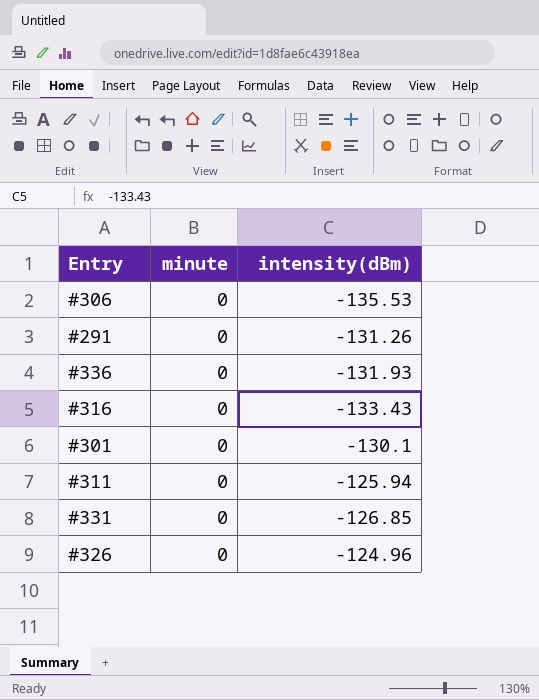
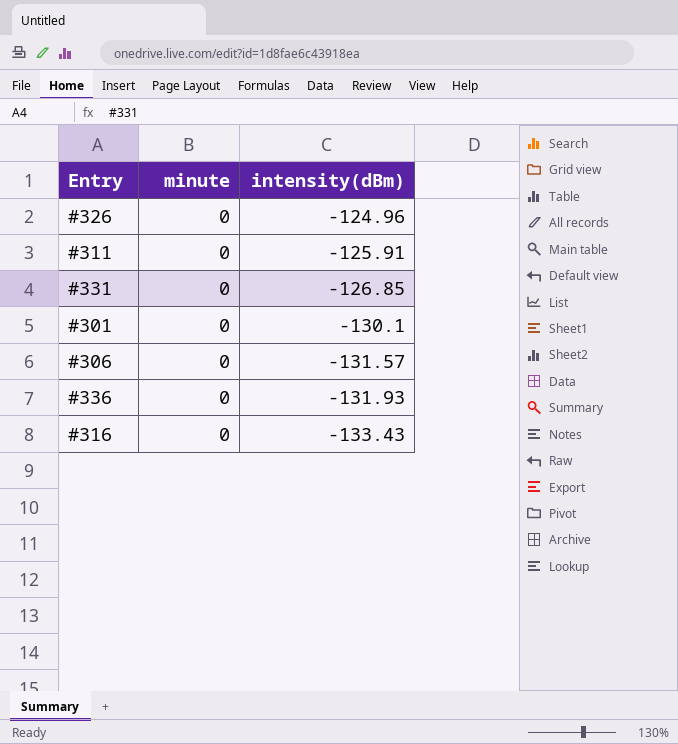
row order: none -> intensity(dBm) descending
row #291: 0 | -131.26 -> none
#311 | intensity(dBm): -125.94 -> -125.91
#306 | intensity(dBm): -135.53 -> -131.57

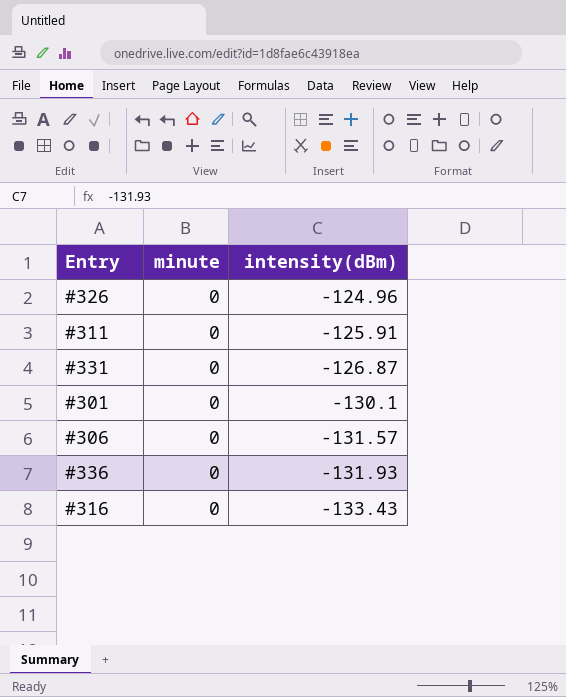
#331 | intensity(dBm): -126.85 -> -126.87

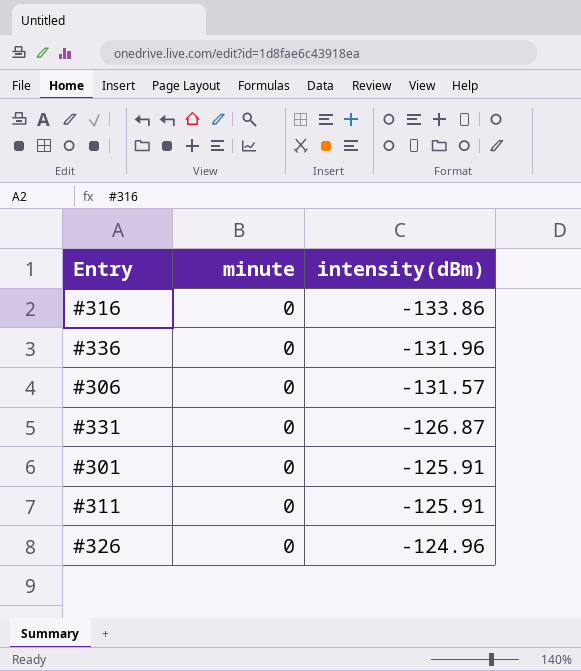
row order: intensity(dBm) descending -> intensity(dBm) ascending
#316 | intensity(dBm): -133.43 -> -133.86
#336 | intensity(dBm): -131.93 -> -131.96
#301 | intensity(dBm): -130.1 -> -125.91

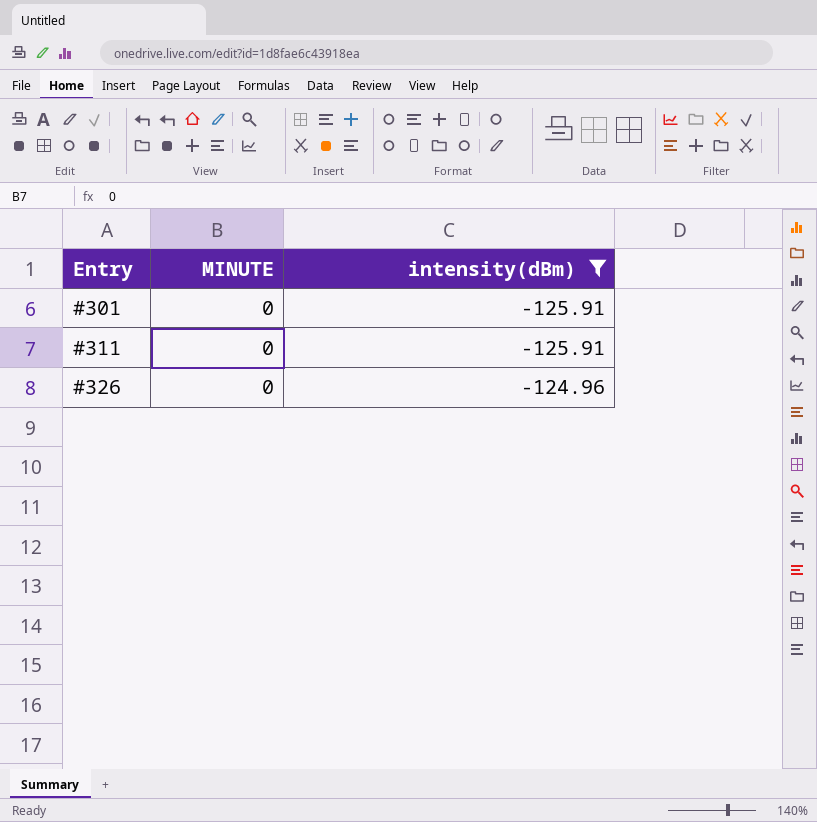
filter: none -> intensity(dBm) >= -125.91
column name: minute -> MINUTE

